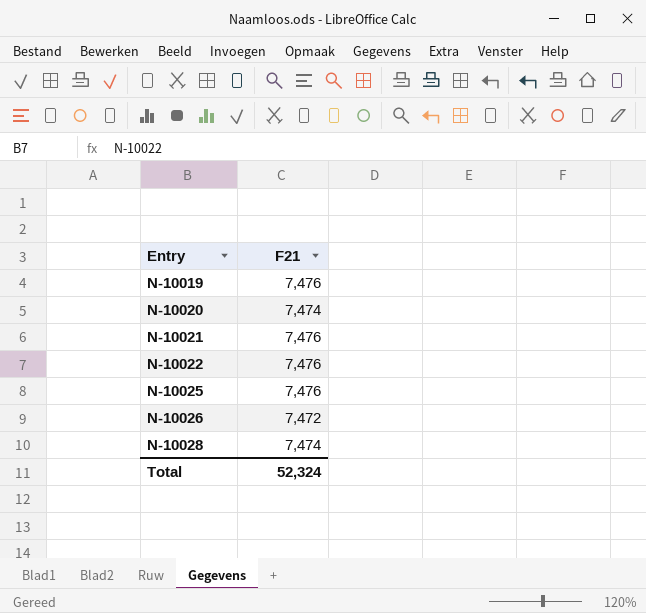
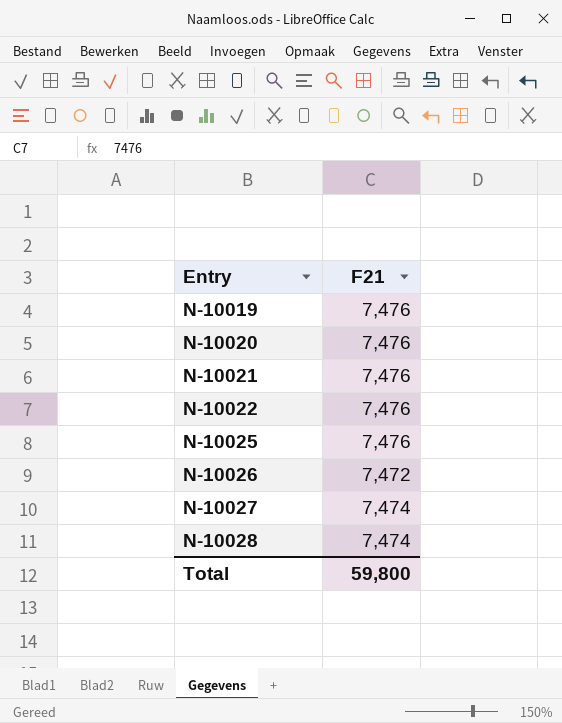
N-10020 | F21: 7,474 -> 7,476
row N-10027: none -> 7,474
Total | F21: 52,324 -> 59,800

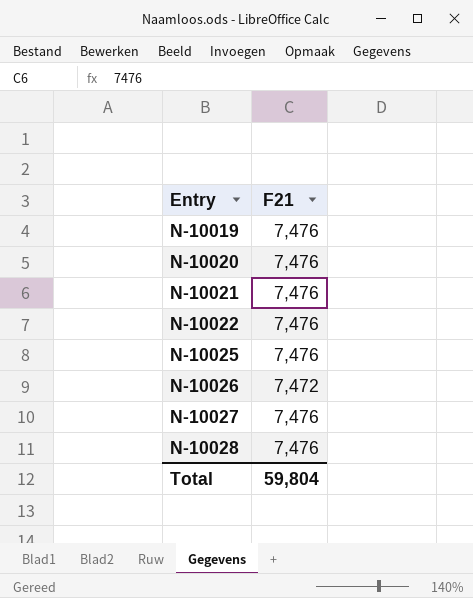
N-10027 | F21: 7,474 -> 7,476
N-10028 | F21: 7,474 -> 7,476
Total | F21: 59,800 -> 59,804

